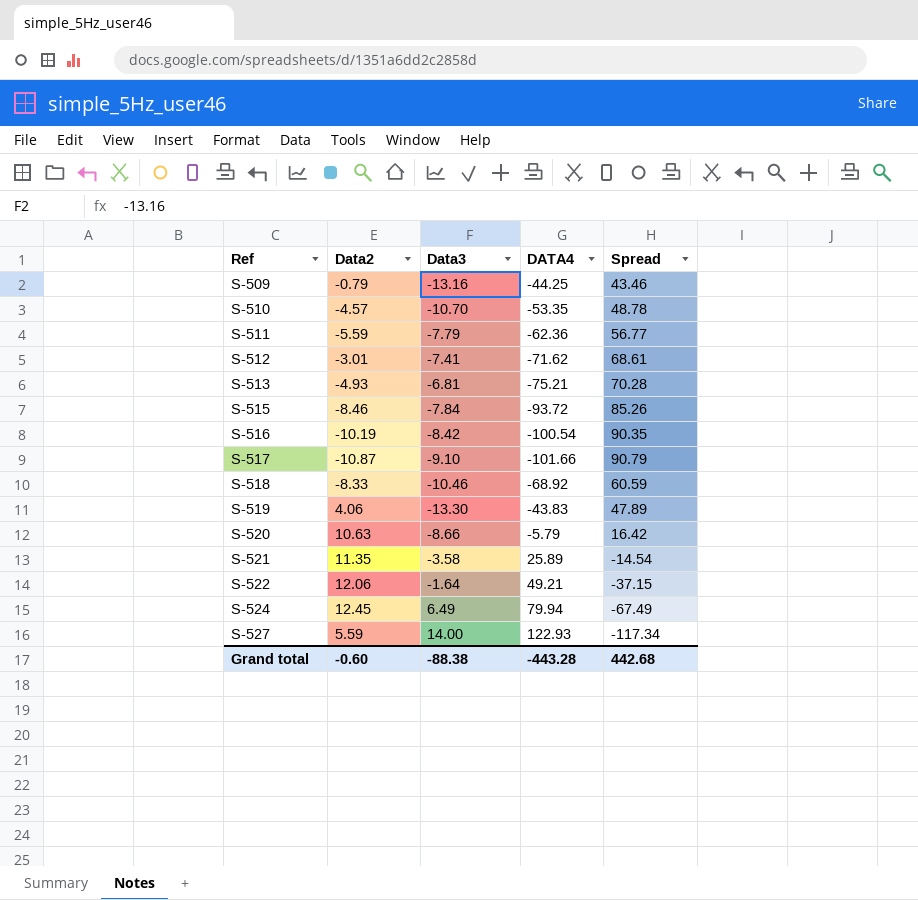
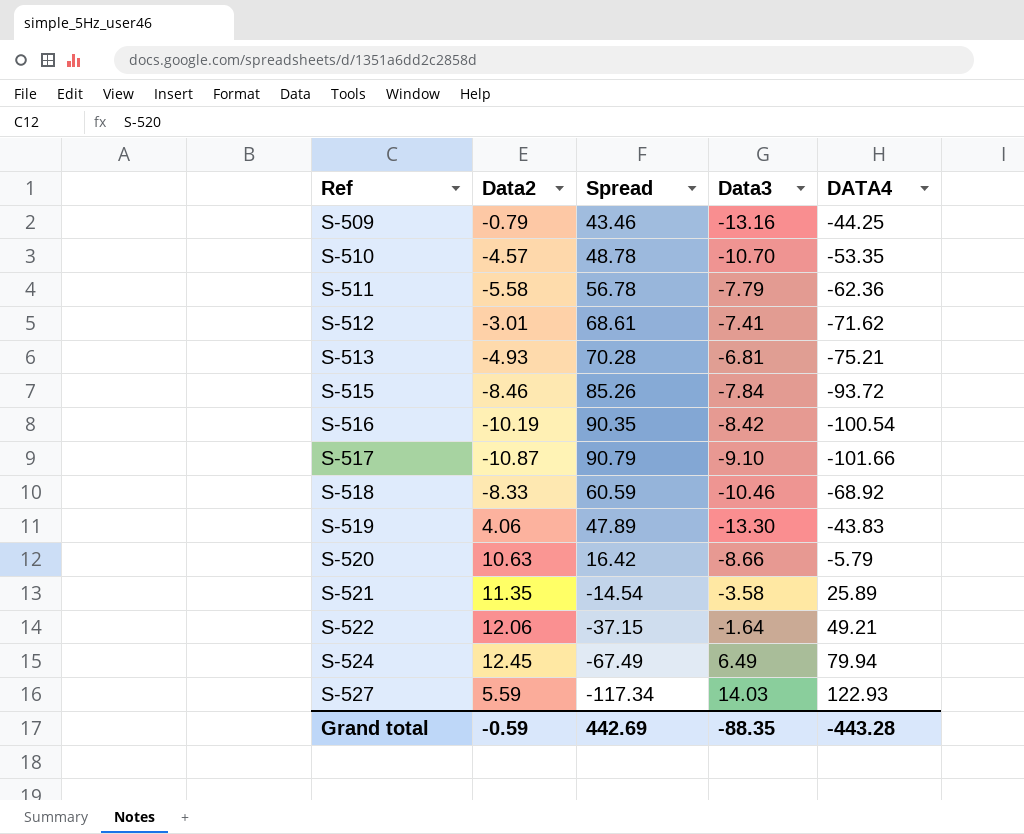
column Spread | position: 5 -> 3
S-511 | Data2: -5.59 -> -5.58
S-511 | Spread: 56.77 -> 56.78
S-527 | Data3: 14.00 -> 14.03
Grand total | Data2: -0.60 -> -0.59
Grand total | Spread: 442.68 -> 442.69
Grand total | Data3: -88.38 -> -88.35

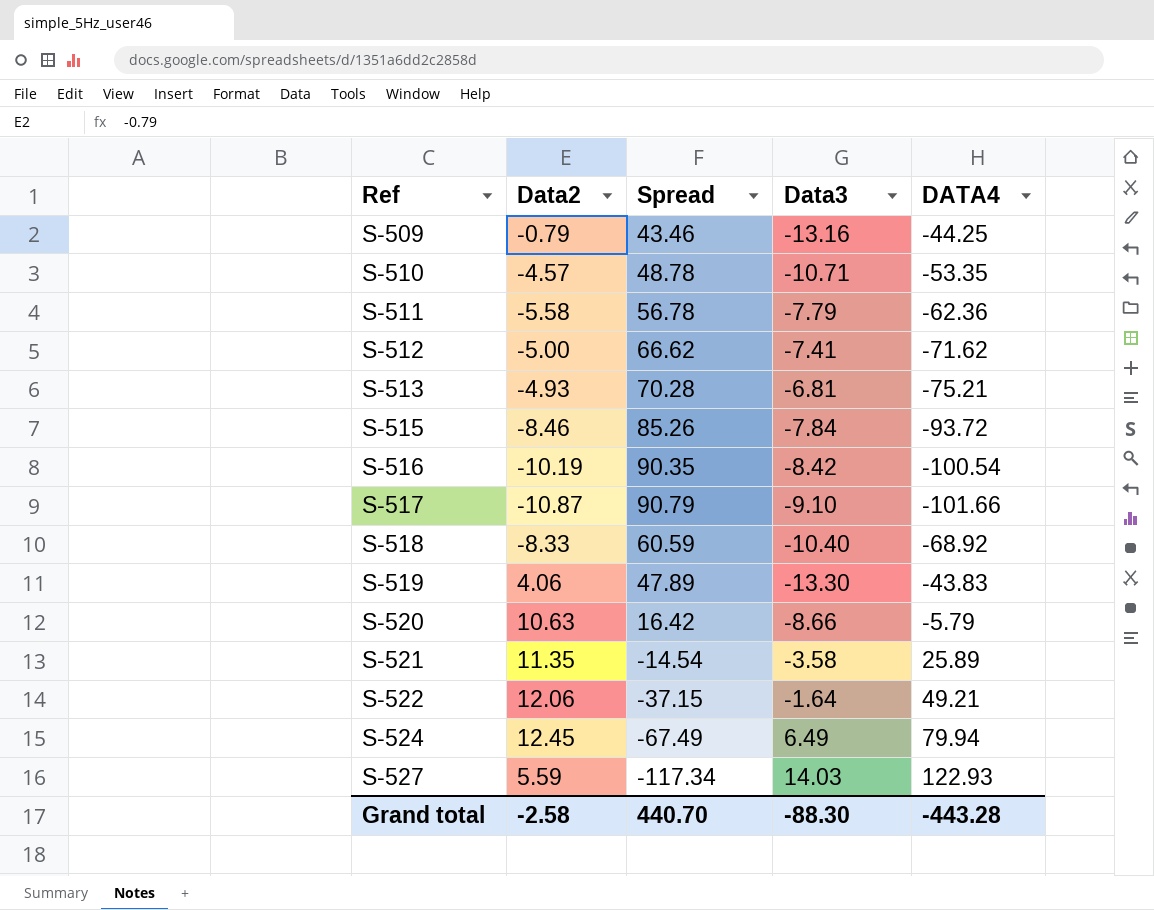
S-510 | Data3: -10.70 -> -10.71
S-512 | Data2: -3.01 -> -5.00
S-512 | Spread: 68.61 -> 66.62
S-518 | Data3: -10.46 -> -10.40
Grand total | Data2: -0.59 -> -2.58
Grand total | Spread: 442.69 -> 440.70
Grand total | Data3: -88.35 -> -88.30

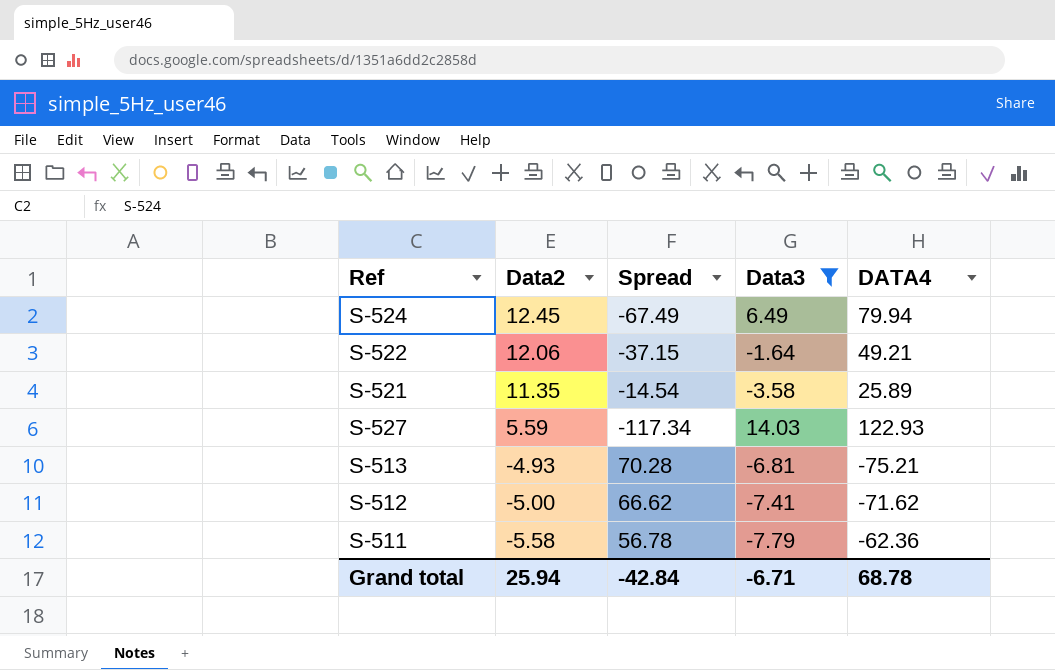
filter: none -> Data3 >= -7.79
row order: Ref ascending -> Data2 descending
Grand total | Data2: -2.58 -> 25.94
Grand total | Spread: 440.70 -> -42.84
Grand total | Data3: -88.30 -> -6.71
Grand total | DATA4: -443.28 -> 68.78

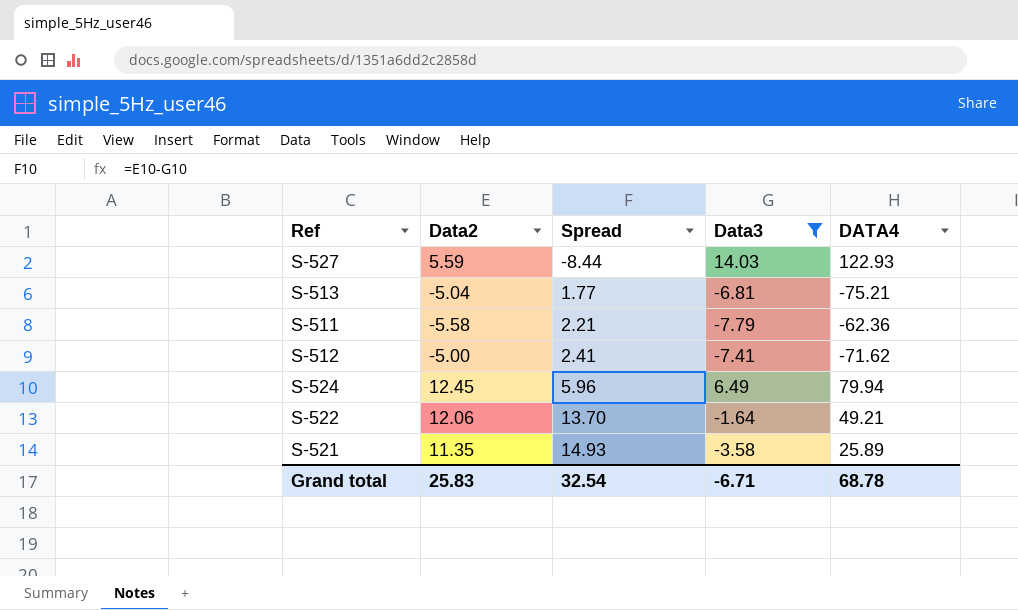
row order: Data2 descending -> Spread ascending
column Spread | formula: [Data2] - [DATA4] -> [Data2] - [Data3]
S-513 | Data2: -4.93 -> -5.04
Grand total | Data2: 25.94 -> 25.83
Grand total | Spread: -42.84 -> 32.54

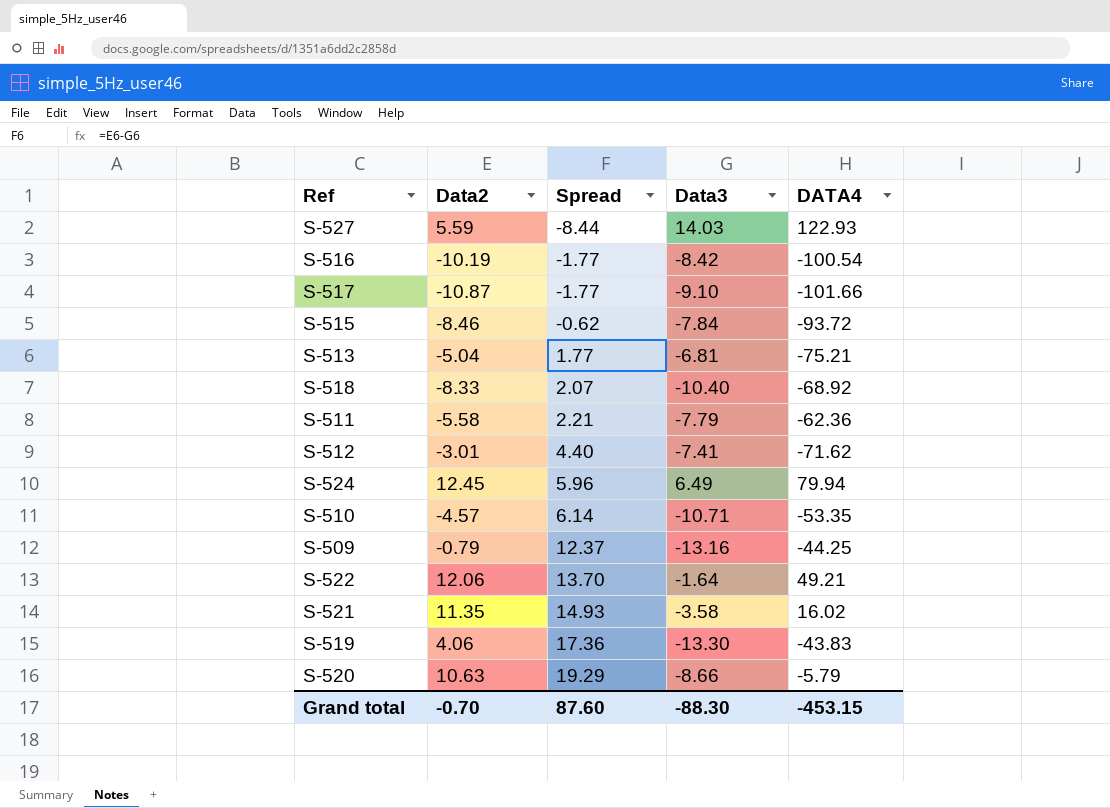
filter: Data3 >= -7.79 -> none
S-512 | Data2: -5.00 -> -3.01
S-512 | Spread: 2.41 -> 4.40
S-521 | DATA4: 25.89 -> 16.02
Grand total | Data2: 25.83 -> -0.70
Grand total | Spread: 32.54 -> 87.60
Grand total | Data3: -6.71 -> -88.30
Grand total | DATA4: 68.78 -> -453.15

